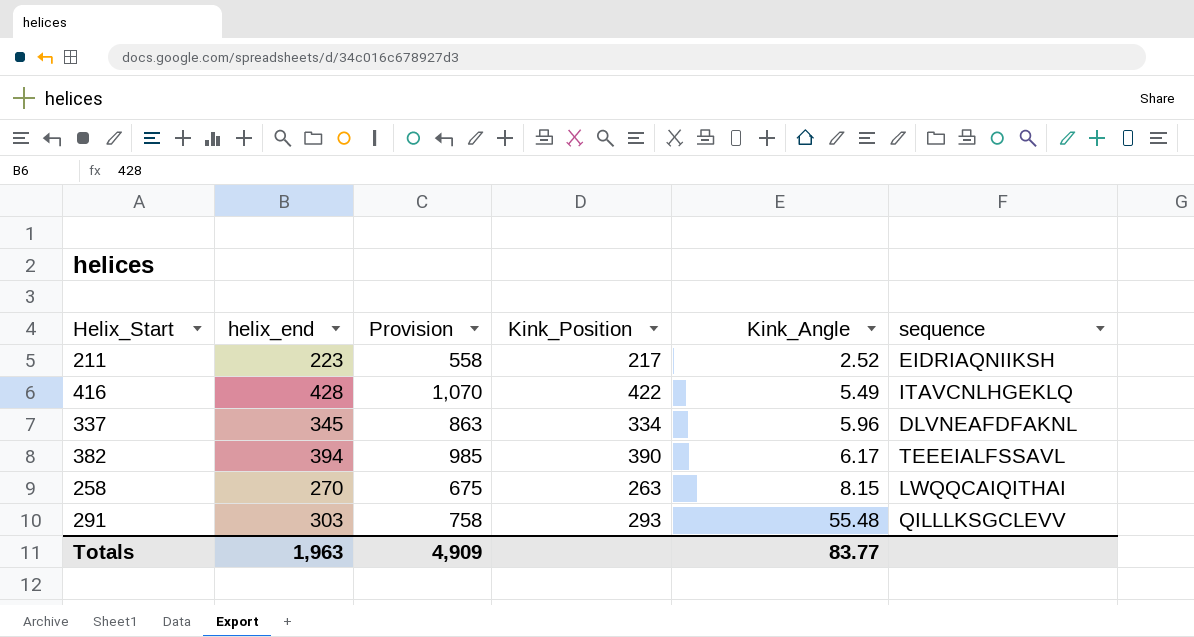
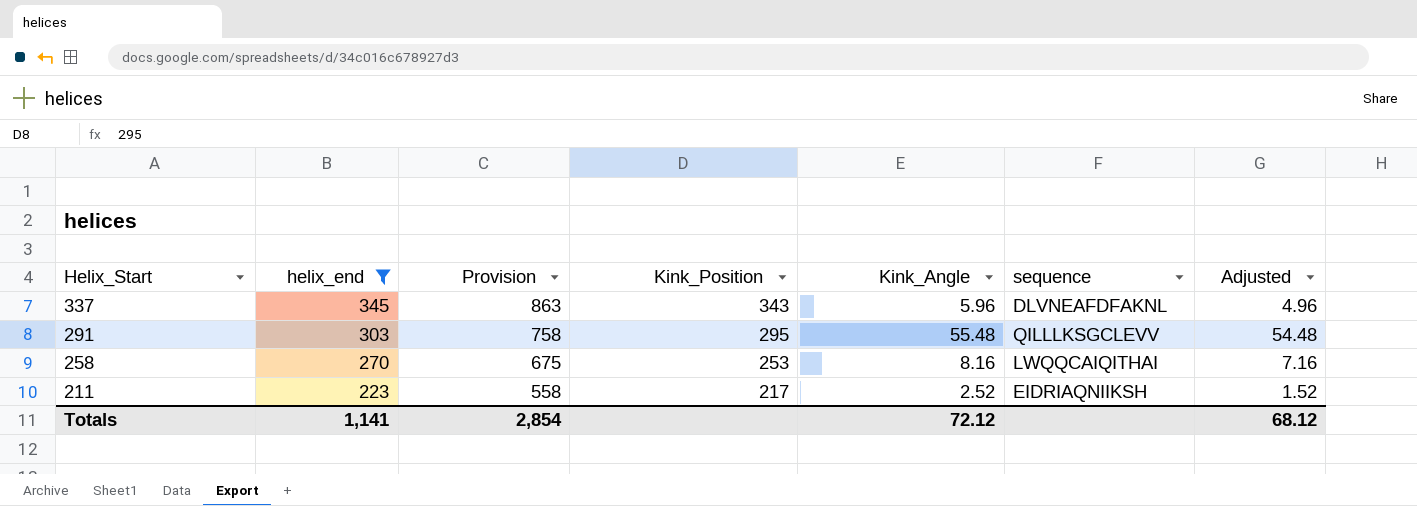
filter: none -> helix_end <= 345
row order: Kink_Angle ascending -> Helix_Start descending
column Adjusted | formula: none -> [Kink_Angle] - 1
337 | Kink_Position: 334 -> 343
291 | Kink_Position: 293 -> 295
258 | Kink_Position: 263 -> 253
258 | Kink_Angle: 8.15 -> 8.16
Totals | helix_end: 1,963 -> 1,141
Totals | Provision: 4,909 -> 2,854
Totals | Kink_Angle: 83.77 -> 72.12

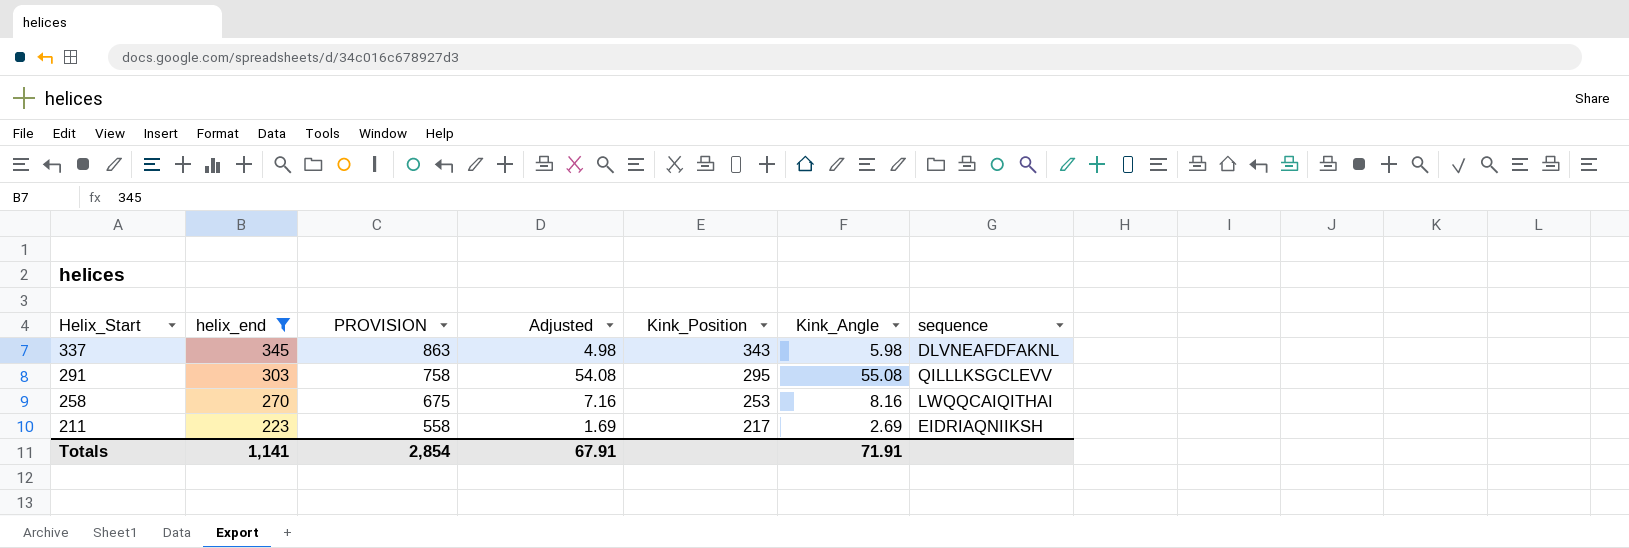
column name: Provision -> PROVISION
column Adjusted | position: 7 -> 4
337 | Adjusted: 4.96 -> 4.98
337 | Kink_Angle: 5.96 -> 5.98
291 | Adjusted: 54.48 -> 54.08
291 | Kink_Angle: 55.48 -> 55.08
211 | Adjusted: 1.52 -> 1.69
211 | Kink_Angle: 2.52 -> 2.69
Totals | Adjusted: 68.12 -> 67.91
Totals | Kink_Angle: 72.12 -> 71.91

